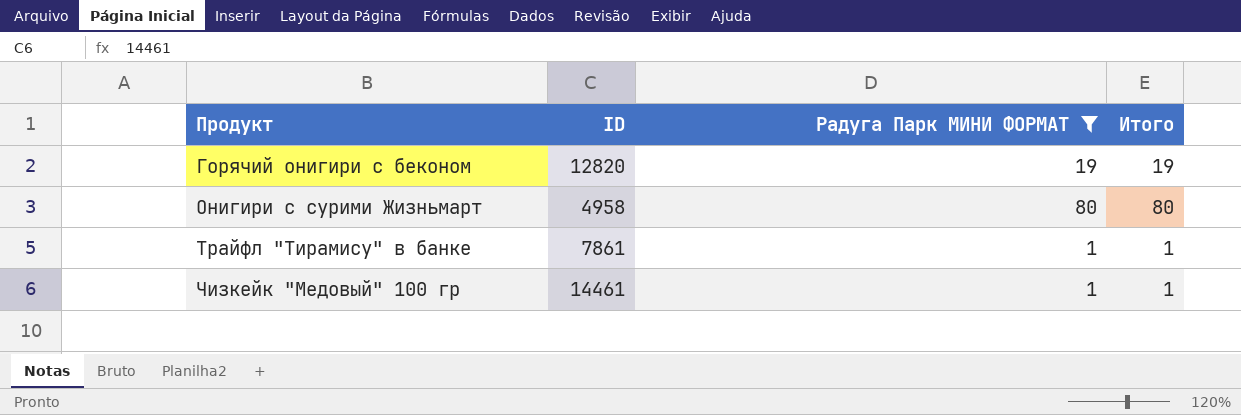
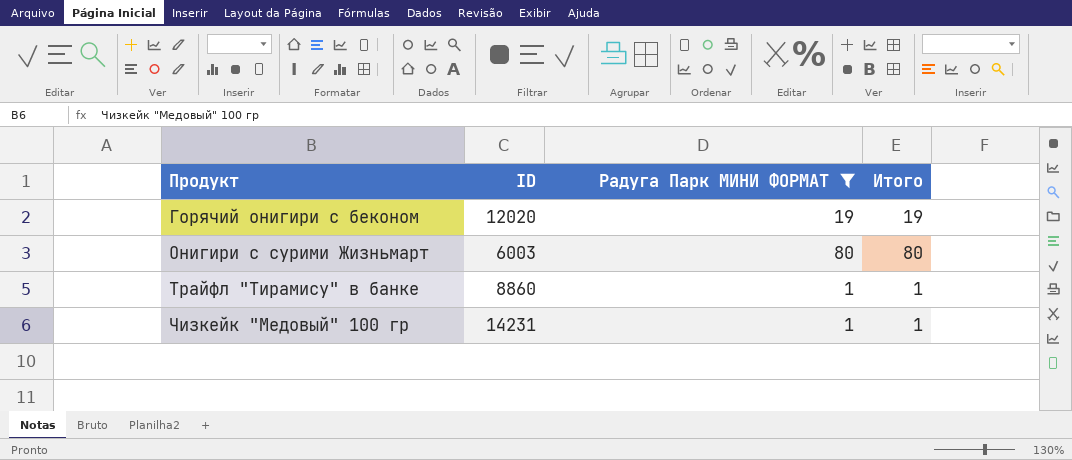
Горячий онигири с беконом | ID: 12820 -> 12020
Онигири с сурими Жизньмарт | ID: 4958 -> 6003
Трайфл "Тирамису" в банке | ID: 7861 -> 8860
Чизкейк "Медовый" 100 гр | ID: 14461 -> 14231

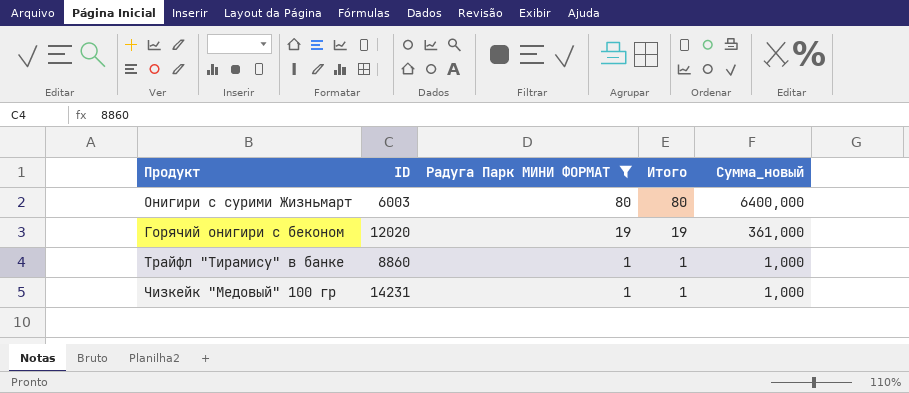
row order: Продукт ascending -> Радуга Парк МИНИ ФОРМАТ descending
column Сумма_новый | formula: none -> [Радуга Парк МИНИ ФОРМАТ] * [Итого]

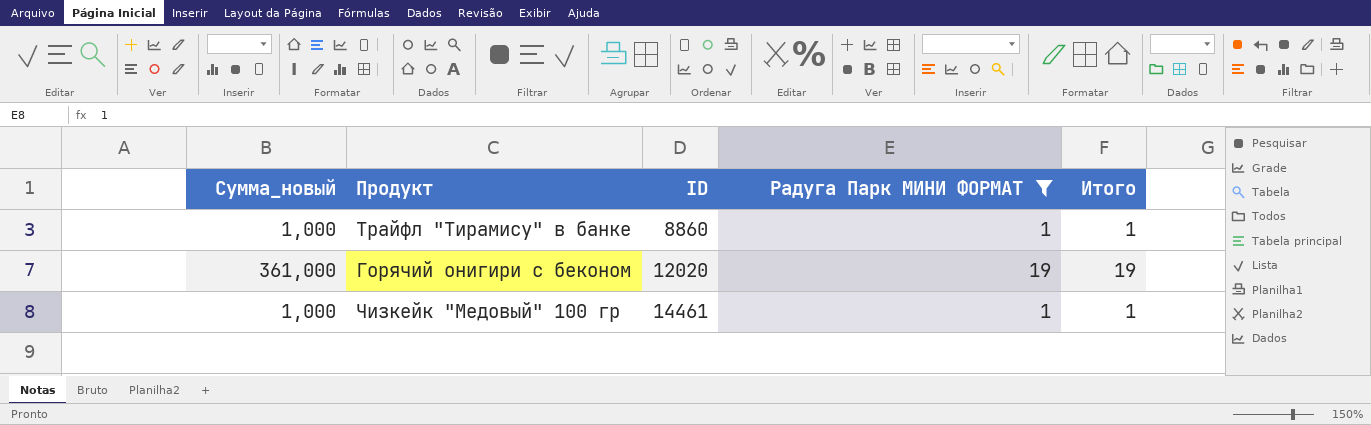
row order: Радуга Парк МИНИ ФОРМАТ descending -> ID ascending
column Сумма_новый | position: 5 -> 1
row Онигири с сурими Жизньмарт: 6003 | 80 | 80 | 6400,000 -> none
Чизкейк "Медовый" 100 гр | ID: 14231 -> 14461

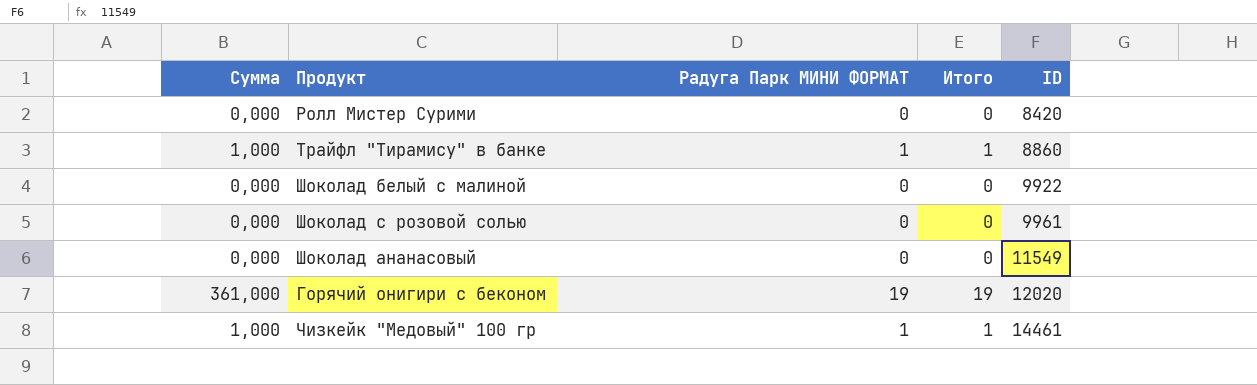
filter: Радуга Парк МИНИ ФОРМАТ != 0 -> none
column name: Сумма_новый -> Сумма
column ID | position: 3 -> 5

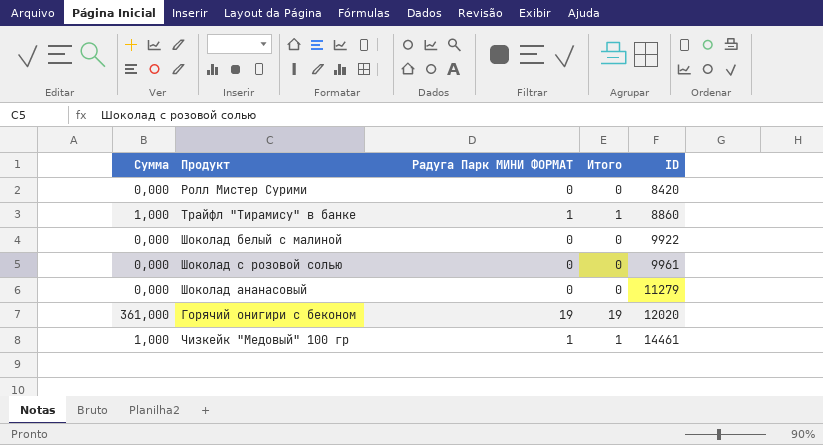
Шоколад ананасовый | ID: 11549 -> 11279

